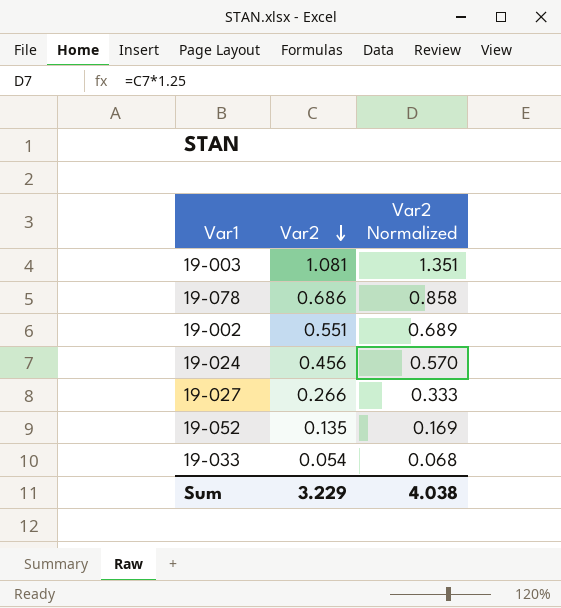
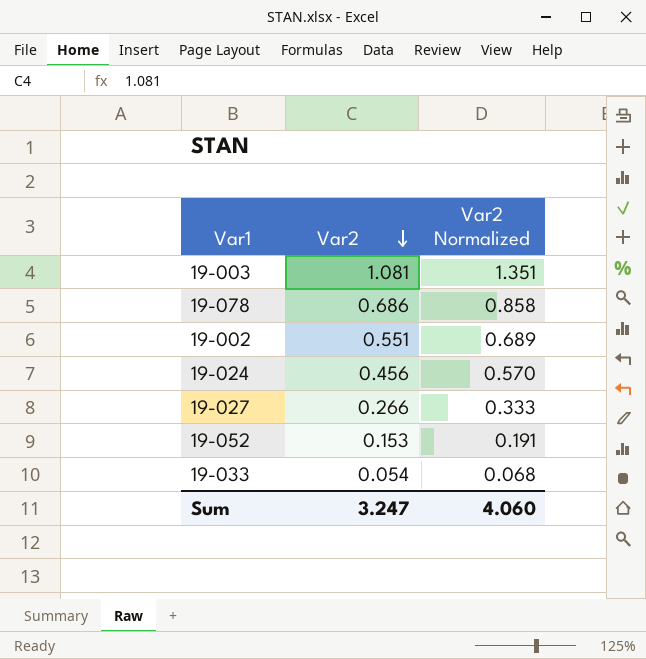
19-052 | Var2: 0.135 -> 0.153
19-052 | Var2 Normalized: 0.169 -> 0.191
Sum | Var2: 3.229 -> 3.247
Sum | Var2 Normalized: 4.038 -> 4.060

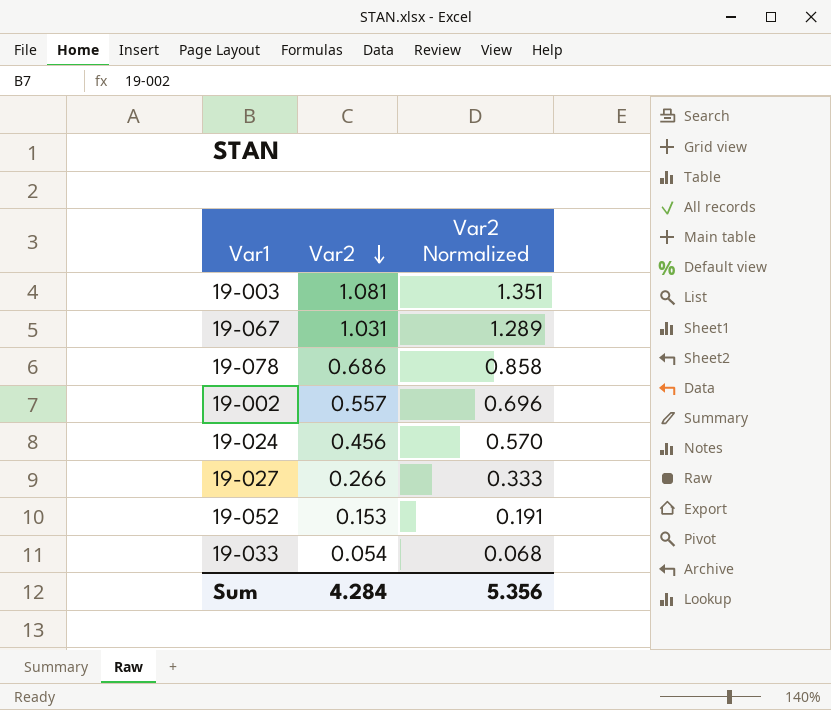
row 19-067: none -> 1.031 | 1.289
19-002 | Var2: 0.551 -> 0.557
19-002 | Var2 Normalized: 0.689 -> 0.696
Sum | Var2: 3.247 -> 4.284
Sum | Var2 Normalized: 4.060 -> 5.356

